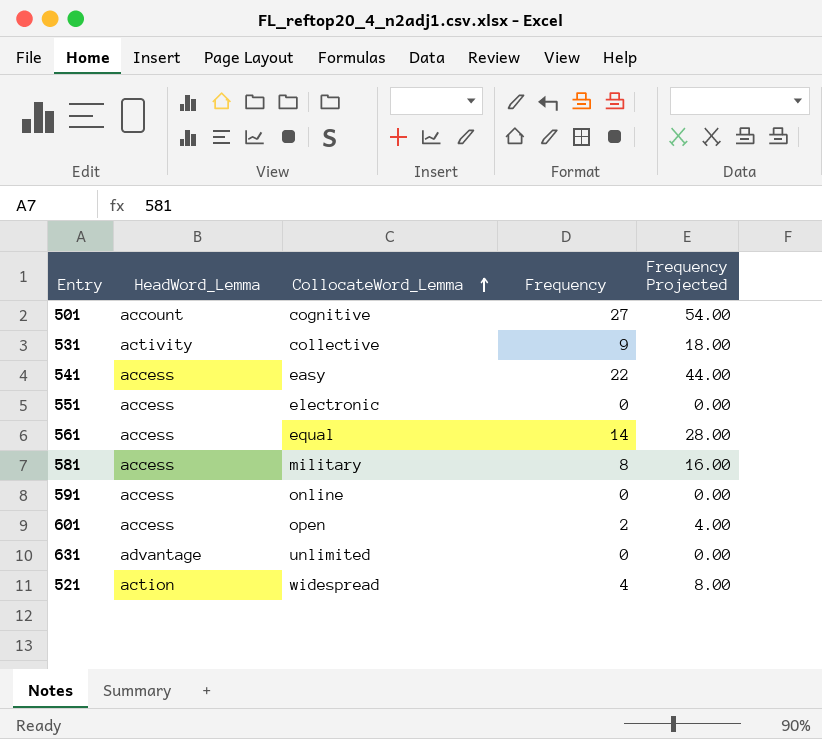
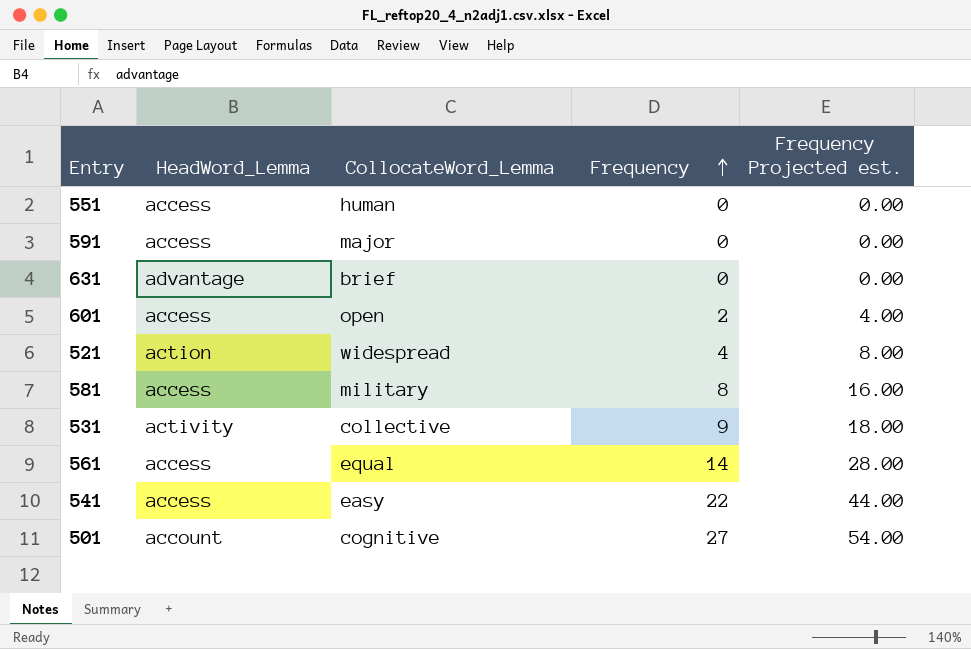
row order: CollocateWord_Lemma ascending -> Frequency ascending
column name: Frequency Projected -> Frequency Projected est.
551 | CollocateWord_Lemma: electronic -> human
591 | CollocateWord_Lemma: online -> major
631 | CollocateWord_Lemma: unlimited -> brief

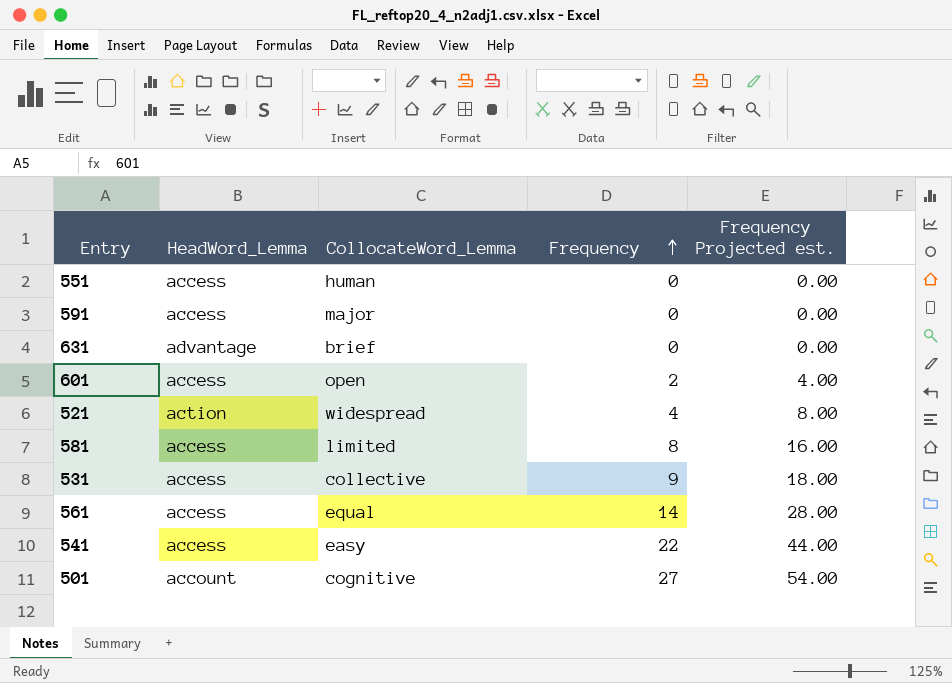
581 | CollocateWord_Lemma: military -> limited
531 | HeadWord_Lemma: activity -> access

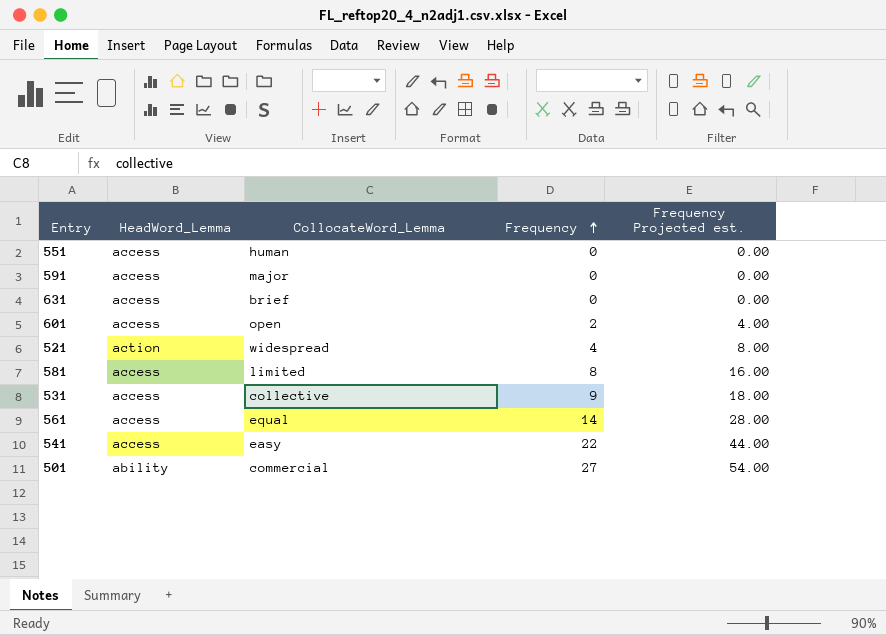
631 | HeadWord_Lemma: advantage -> access
501 | HeadWord_Lemma: account -> ability
501 | CollocateWord_Lemma: cognitive -> commercial

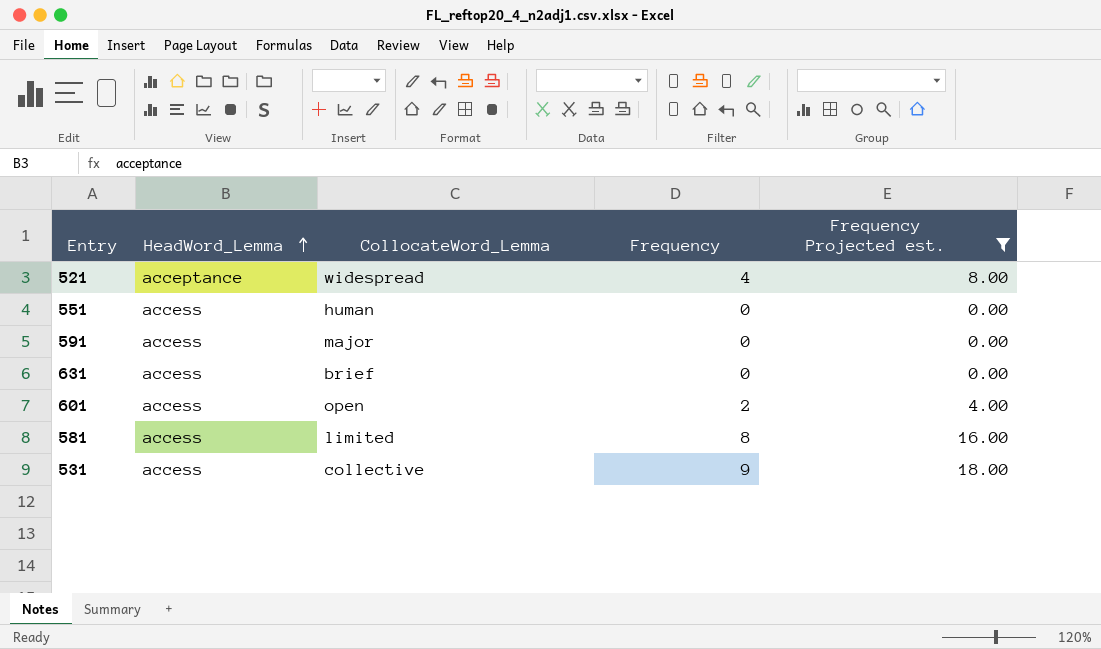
filter: none -> Frequency Projected est. <= 18.00
row order: Frequency ascending -> HeadWord_Lemma ascending
521 | HeadWord_Lemma: action -> acceptance

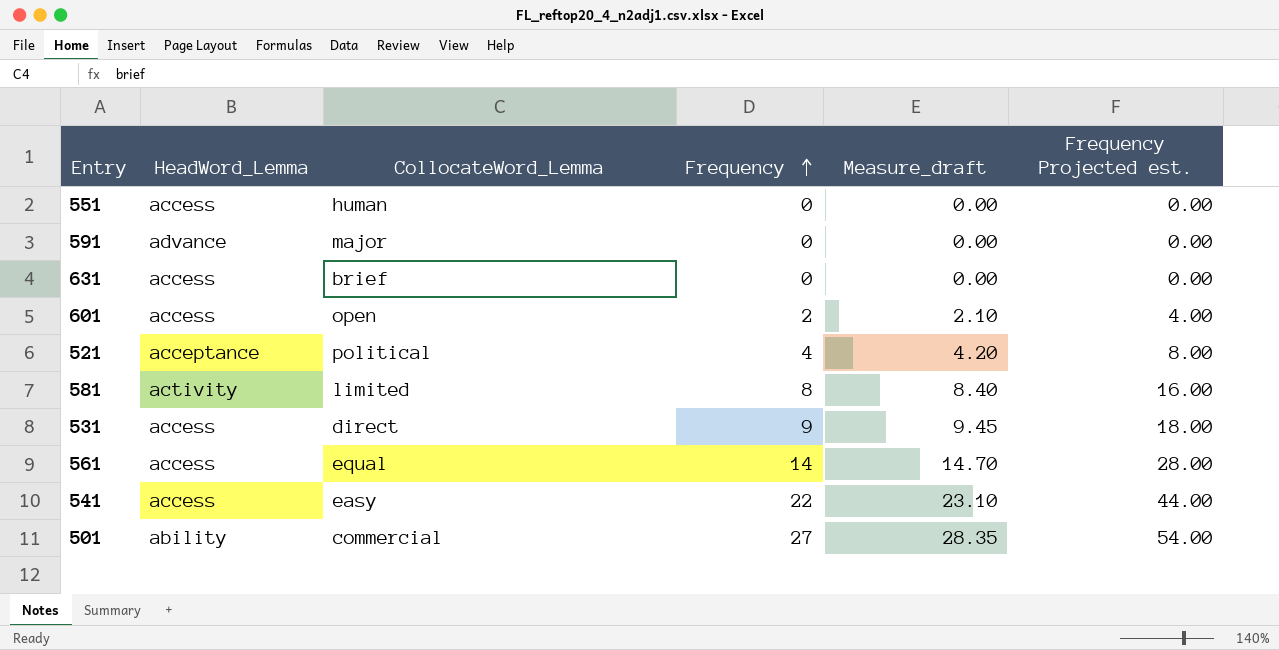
filter: Frequency Projected est. <= 18.00 -> none
row order: HeadWord_Lemma ascending -> Frequency ascending
column Measure_draft | formula: none -> [Frequency] * 1.05
591 | HeadWord_Lemma: access -> advance
521 | CollocateWord_Lemma: widespread -> political
581 | HeadWord_Lemma: access -> activity
531 | CollocateWord_Lemma: collective -> direct

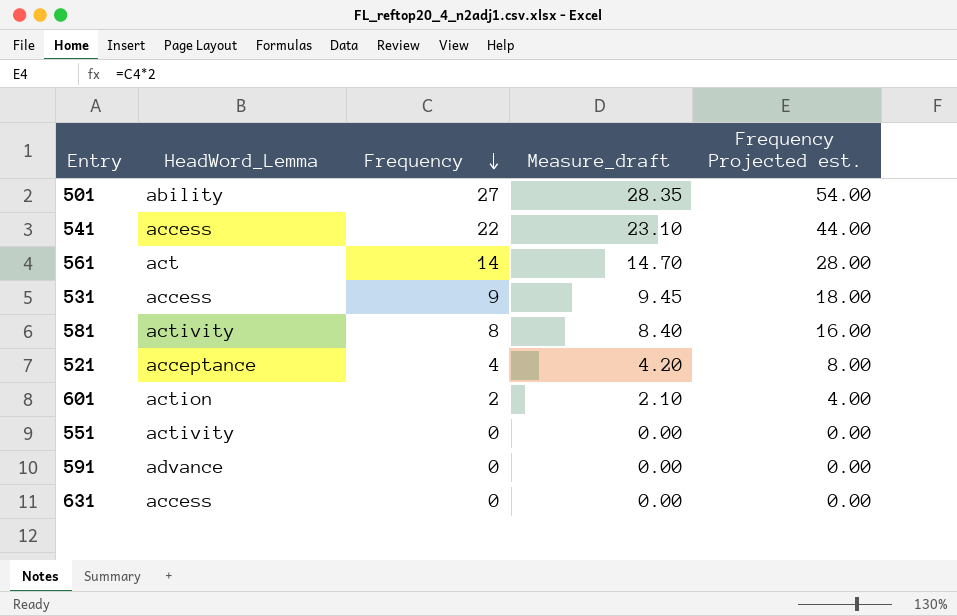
row order: Frequency ascending -> Frequency descending
column CollocateWord_Lemma | position: 3 -> none
561 | HeadWord_Lemma: access -> act
601 | HeadWord_Lemma: access -> action
551 | HeadWord_Lemma: access -> activity

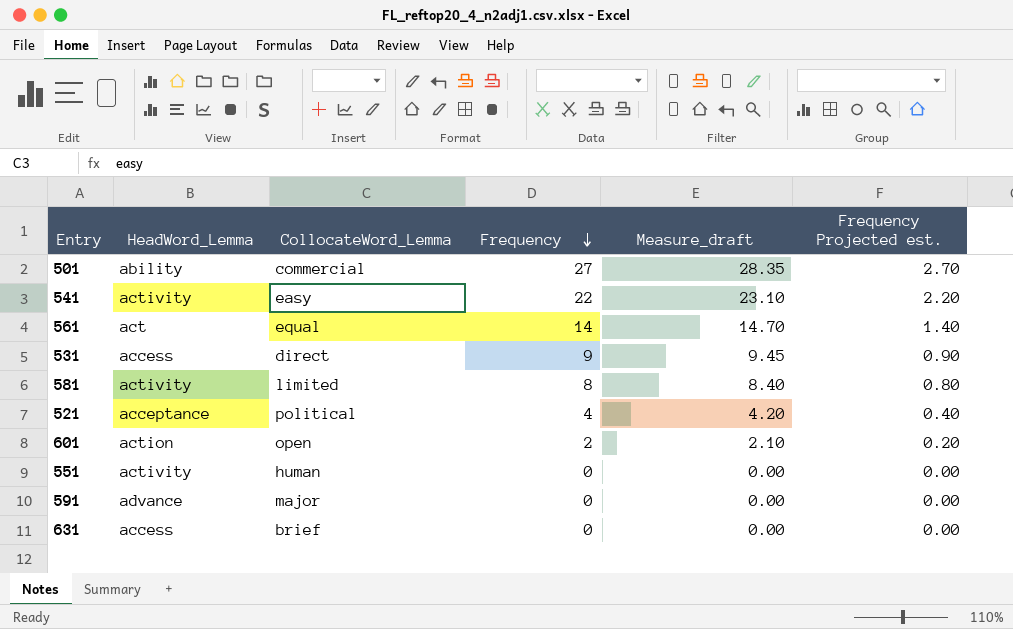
column CollocateWord_Lemma | position: none -> 3
column Frequency Projected est. | formula: [Frequency] * 2 -> [Frequency] * 0.1
541 | HeadWord_Lemma: access -> activity

